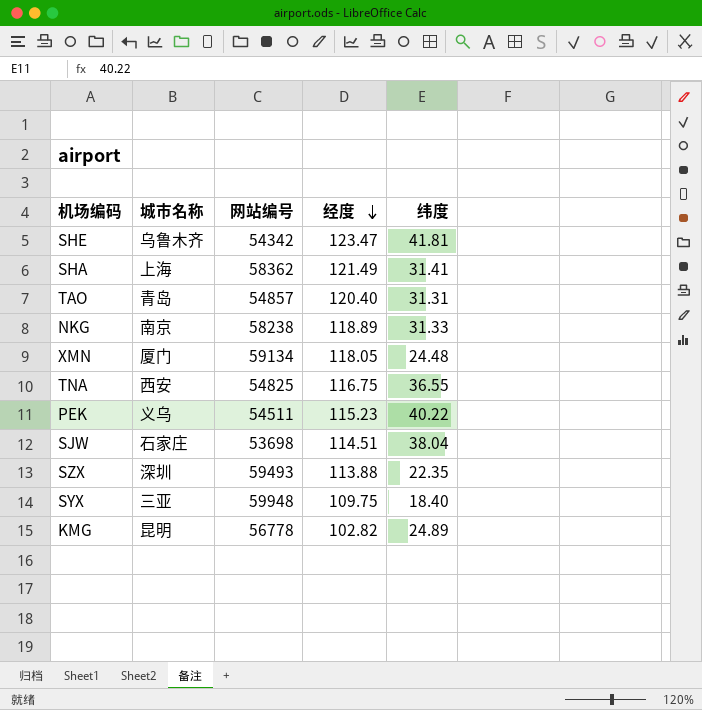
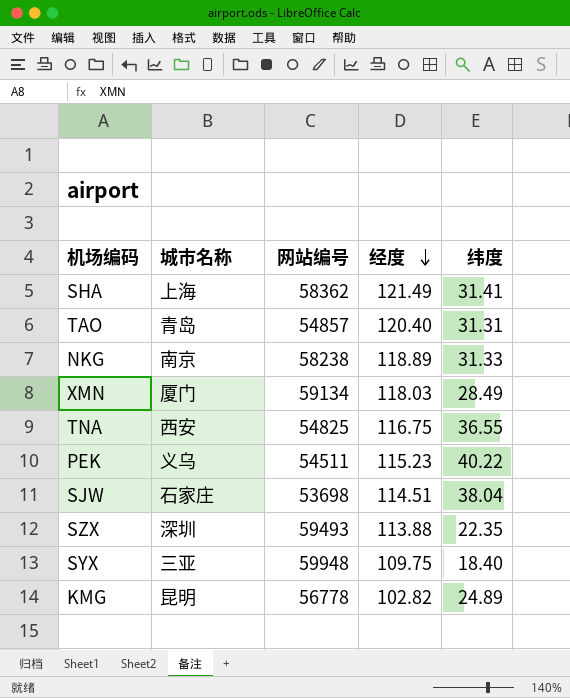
row SHE: 乌鲁木齐 | 54342 | 123.47 | 41.81 -> none
XMN | 经度: 118.05 -> 118.03
XMN | 纬度: 24.48 -> 28.49

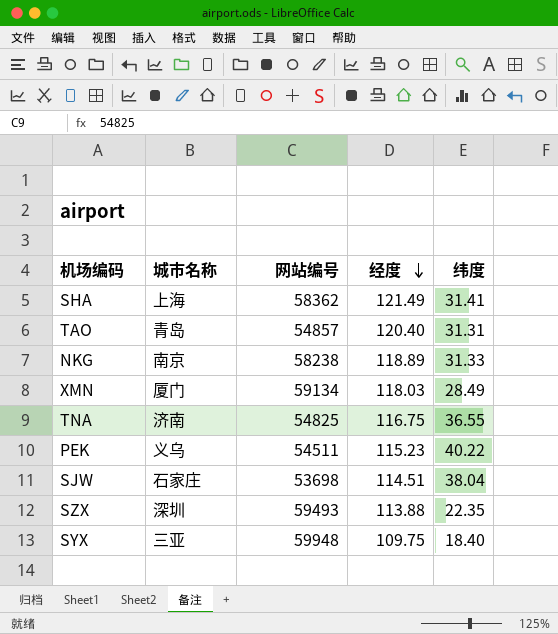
row KMG: 昆明 | 56778 | 102.82 | 24.89 -> none
TNA | 城市名称: 西安 -> 济南

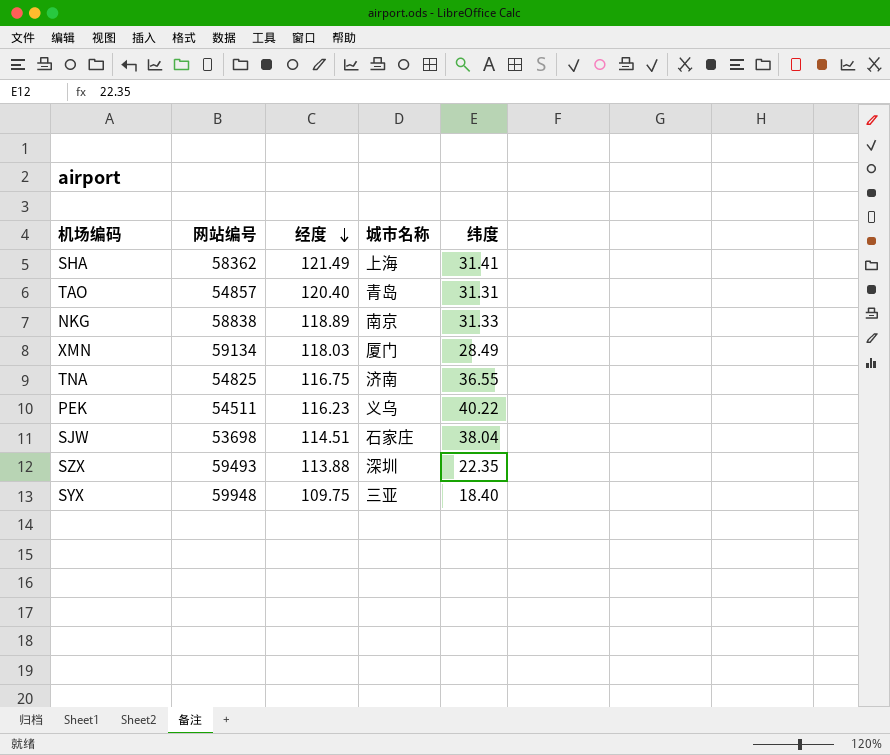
column 城市名称 | position: 2 -> 4
NKG | 网站编号: 58238 -> 58838
PEK | 经度: 115.23 -> 116.23

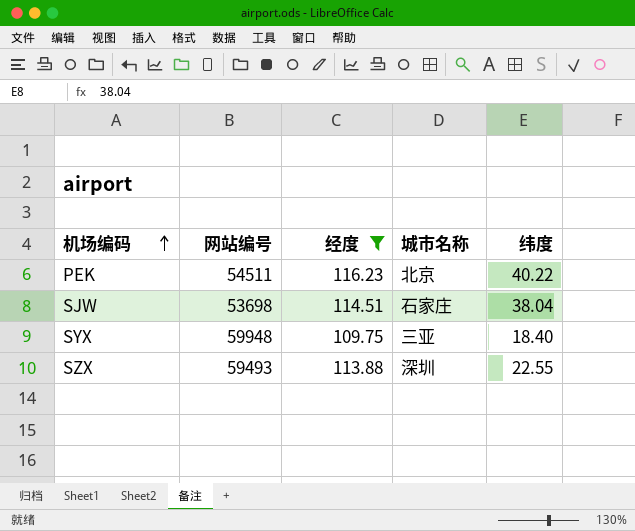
filter: none -> 经度 <= 116.23
row order: 经度 descending -> 机场编码 ascending
PEK | 城市名称: 义乌 -> 北京
SZX | 纬度: 22.35 -> 22.55

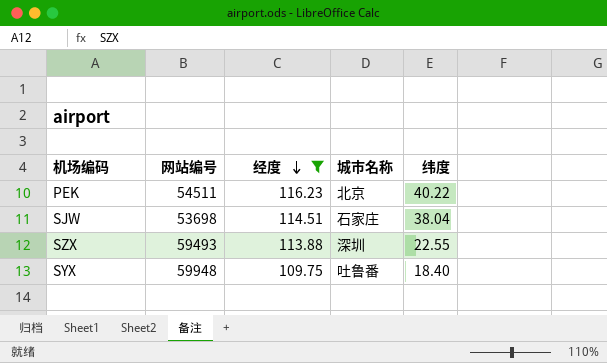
row order: 机场编码 ascending -> 经度 descending
SYX | 城市名称: 三亚 -> 吐鲁番

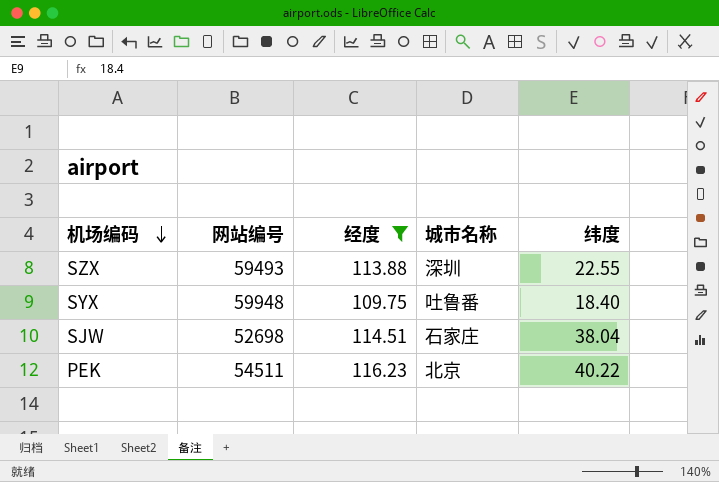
row order: 经度 descending -> 机场编码 descending
SJW | 网站编号: 53698 -> 52698

